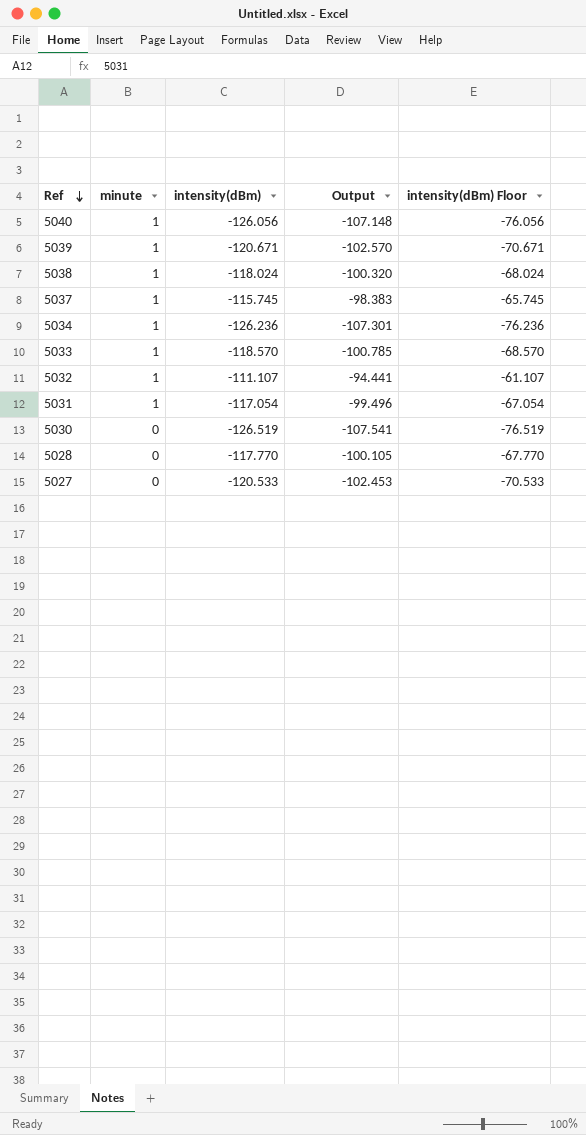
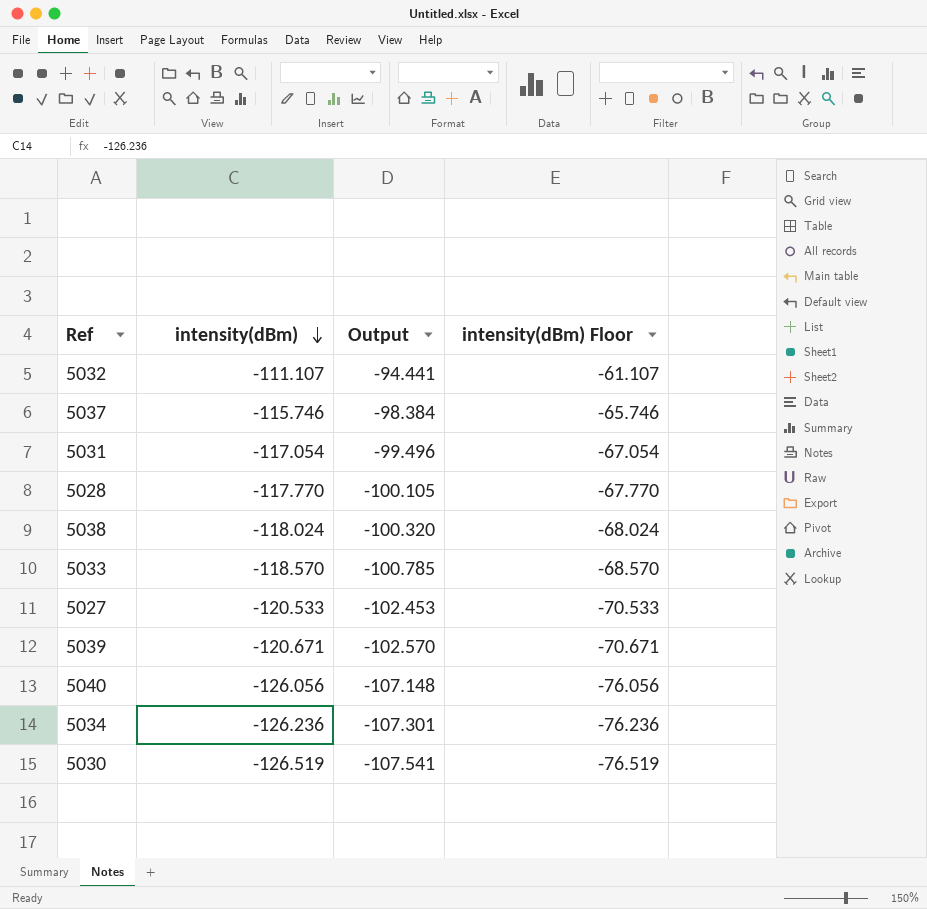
row order: Ref descending -> intensity(dBm) descending
column minute | position: 2 -> none
5037 | intensity(dBm): -115.745 -> -115.746
5037 | Output: -98.383 -> -98.384
5037 | intensity(dBm) Floor: -65.745 -> -65.746

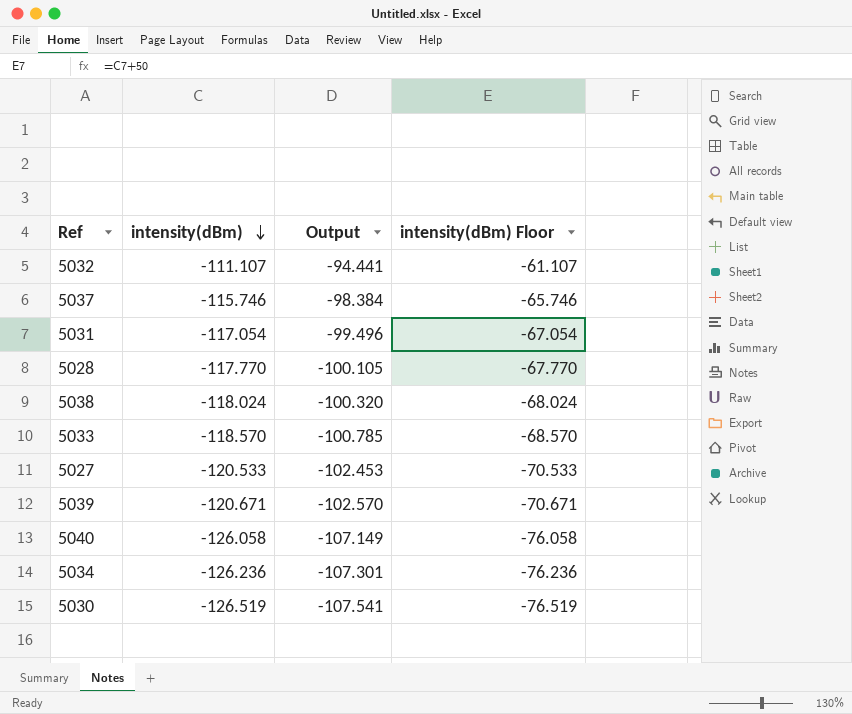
5040 | intensity(dBm): -126.056 -> -126.058
5040 | Output: -107.148 -> -107.149
5040 | intensity(dBm) Floor: -76.056 -> -76.058

